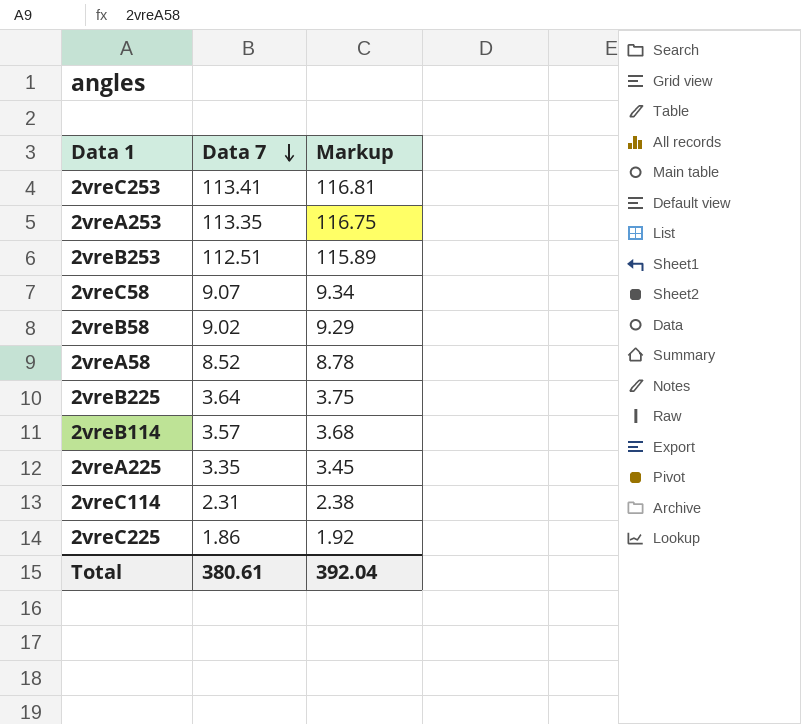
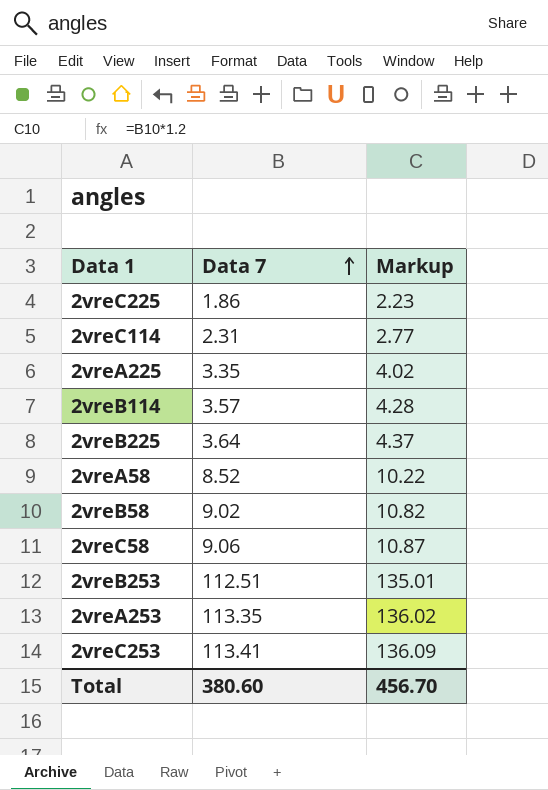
row order: Data 7 descending -> Data 7 ascending
column Markup | formula: [Data 7] * 1.03 -> [Data 7] * 1.2
2vreC58 | Data 7: 9.07 -> 9.06
Total | Data 7: 380.61 -> 380.60
Total | Markup: 392.04 -> 456.70

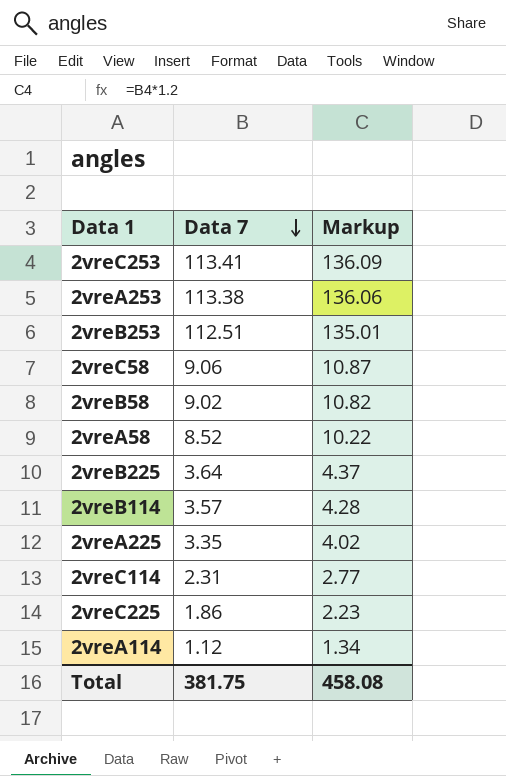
row order: Data 7 ascending -> Data 7 descending
2vreA253 | Data 7: 113.35 -> 113.38
2vreA253 | Markup: 136.02 -> 136.06
row 2vreA114: none -> 1.12 | 1.34
Total | Data 7: 380.60 -> 381.75
Total | Markup: 456.70 -> 458.08

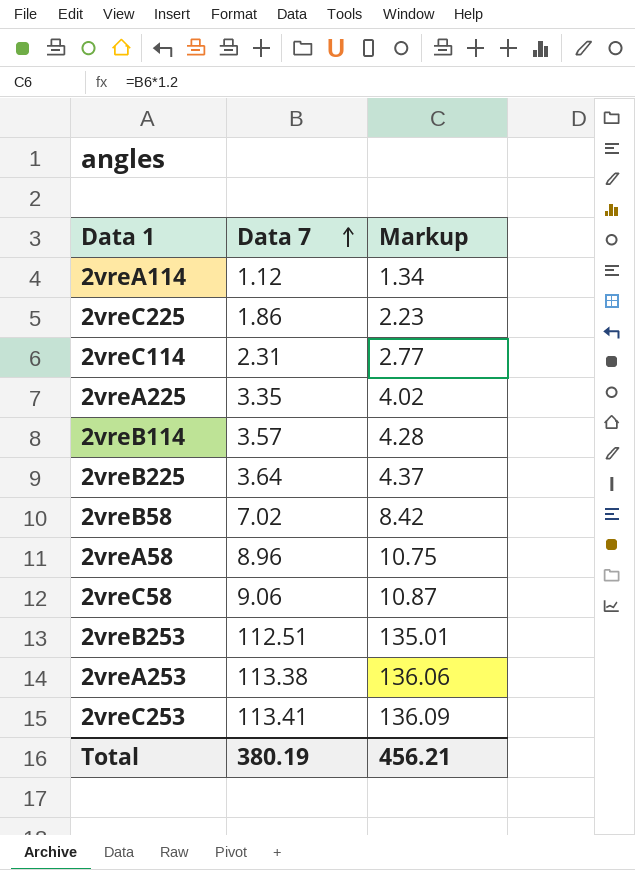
row order: Data 7 descending -> Data 7 ascending
2vreB58 | Data 7: 9.02 -> 7.02
2vreB58 | Markup: 10.82 -> 8.42
2vreA58 | Data 7: 8.52 -> 8.96
2vreA58 | Markup: 10.22 -> 10.75
Total | Data 7: 381.75 -> 380.19
Total | Markup: 458.08 -> 456.21

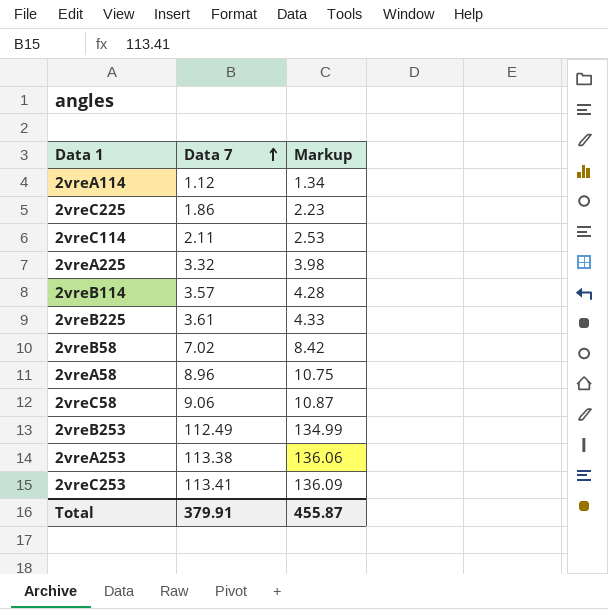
2vreC114 | Data 7: 2.31 -> 2.11
2vreC114 | Markup: 2.77 -> 2.53
2vreA225 | Data 7: 3.35 -> 3.32
2vreA225 | Markup: 4.02 -> 3.98
2vreB225 | Data 7: 3.64 -> 3.61
2vreB225 | Markup: 4.37 -> 4.33
2vreB253 | Data 7: 112.51 -> 112.49
2vreB253 | Markup: 135.01 -> 134.99
Total | Data 7: 380.19 -> 379.91
Total | Markup: 456.21 -> 455.87

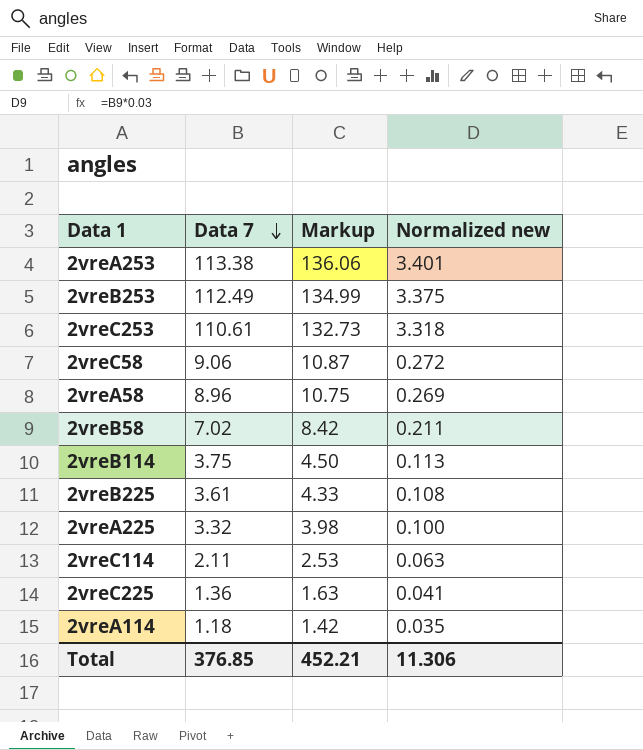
row order: Data 7 ascending -> Data 7 descending
column Normalized new | formula: none -> [Data 7] * 0.03
2vreC253 | Data 7: 113.41 -> 110.61
2vreC253 | Markup: 136.09 -> 132.73
2vreB114 | Data 7: 3.57 -> 3.75
2vreB114 | Markup: 4.28 -> 4.50
2vreC225 | Data 7: 1.86 -> 1.36
2vreC225 | Markup: 2.23 -> 1.63
2vreA114 | Data 7: 1.12 -> 1.18
2vreA114 | Markup: 1.34 -> 1.42
Total | Data 7: 379.91 -> 376.85
Total | Markup: 455.87 -> 452.21

